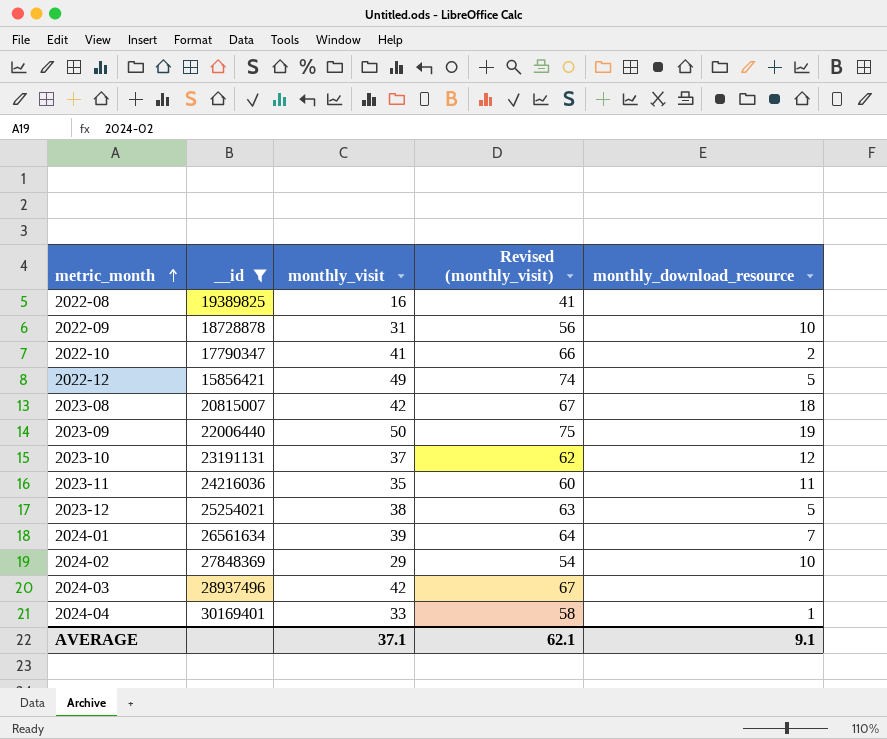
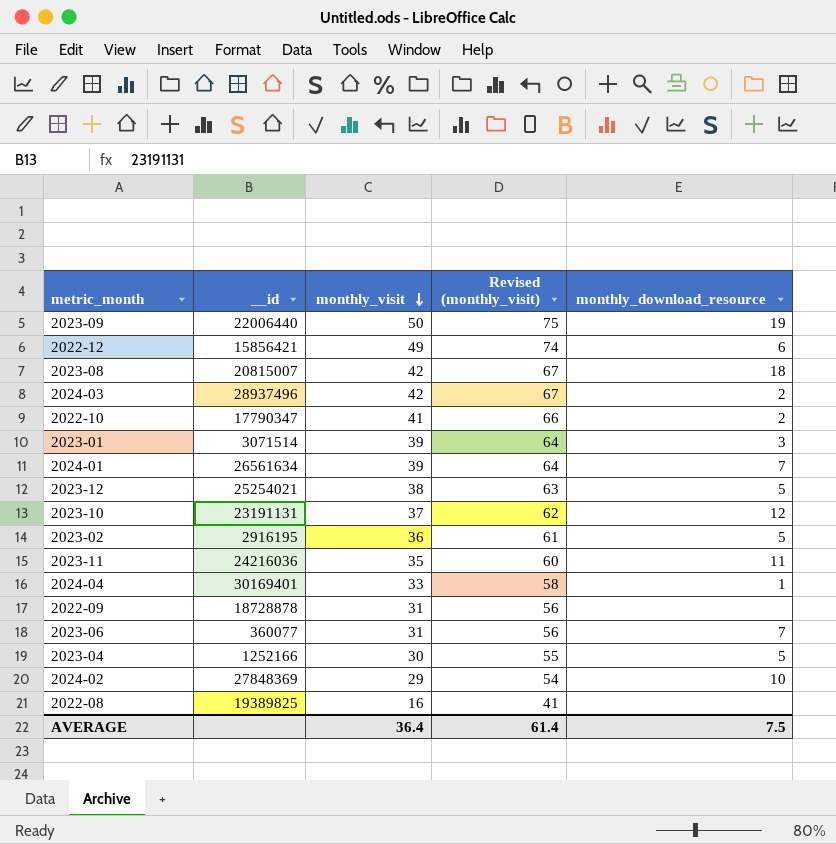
filter: __id >= 15856421 -> none
row order: metric_month ascending -> monthly_visit descending
2022-12 | monthly_download_resource: 5 -> 6
2024-03 | monthly_download_resource: none -> 2
2022-09 | monthly_download_resource: 10 -> none
AVERAGE | monthly_visit: 37.1 -> 36.4
AVERAGE | Revised (monthly_visit): 62.1 -> 61.4
AVERAGE | monthly_download_resource: 9.1 -> 7.5

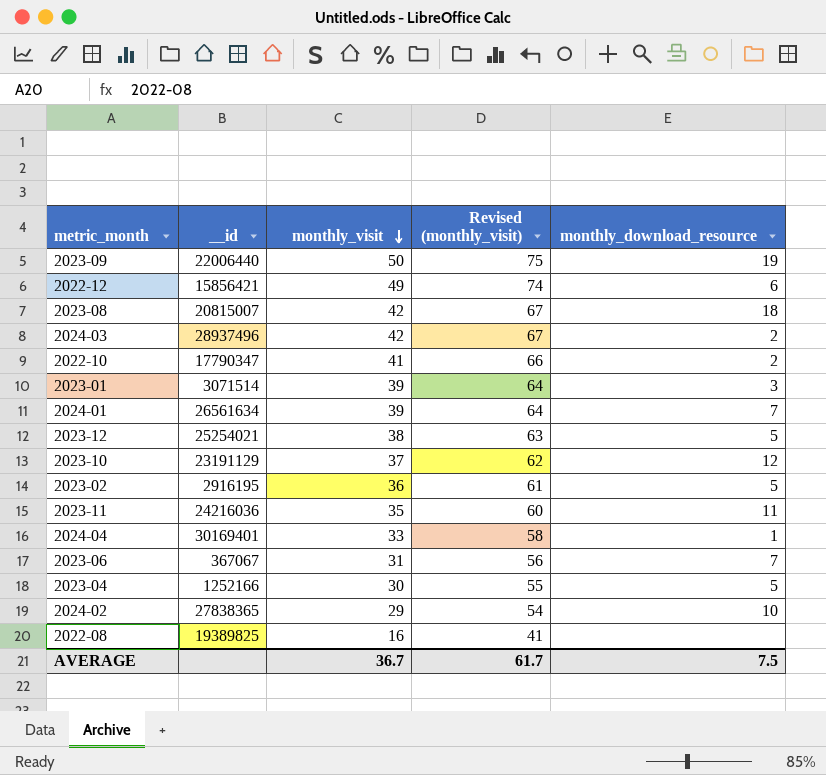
row 2022-09: 18728878 | 31 | 56 | none -> none
2023-10 | __id: 23191131 -> 23191129
2023-06 | __id: 360077 -> 367067
2024-02 | __id: 27848369 -> 27838365
AVERAGE | monthly_visit: 36.4 -> 36.7
AVERAGE | Revised (monthly_visit): 61.4 -> 61.7

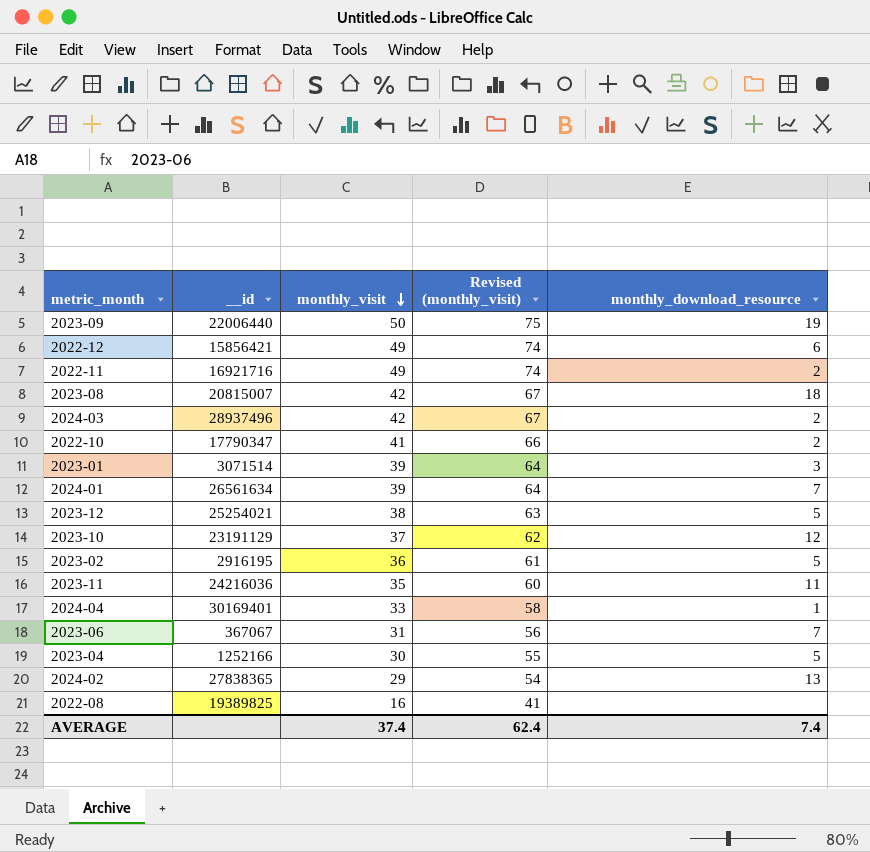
row 2022-11: none -> 16921716 | 49 | 74 | 2
2024-02 | monthly_download_resource: 10 -> 13
AVERAGE | monthly_visit: 36.7 -> 37.4
AVERAGE | Revised (monthly_visit): 61.7 -> 62.4
AVERAGE | monthly_download_resource: 7.5 -> 7.4

